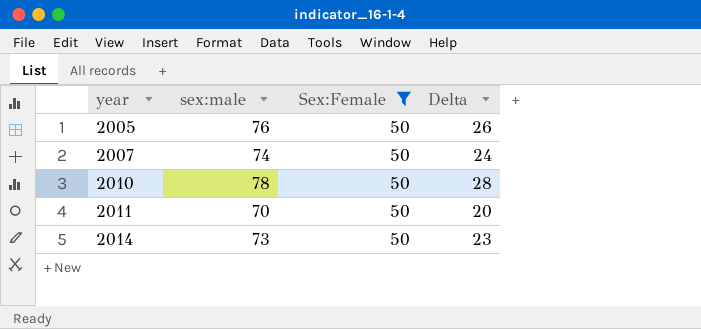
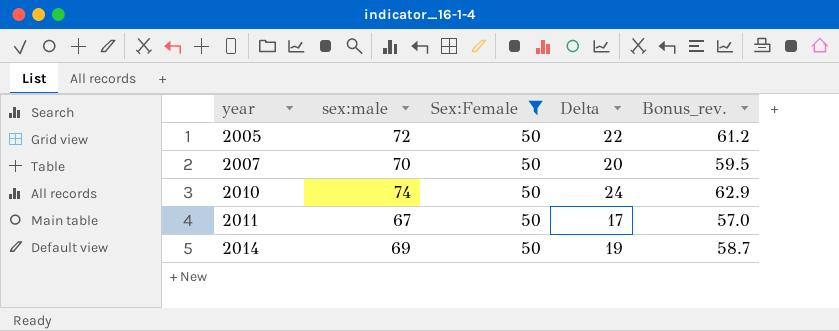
column Bonus_rev. | formula: none -> [sex:male] * 0.85
2005 | sex:male: 76 -> 72
2005 | Delta: 26 -> 22
2007 | sex:male: 74 -> 70
2007 | Delta: 24 -> 20
2010 | sex:male: 78 -> 74
2010 | Delta: 28 -> 24
2011 | sex:male: 70 -> 67
2011 | Delta: 20 -> 17
2014 | sex:male: 73 -> 69
2014 | Delta: 23 -> 19

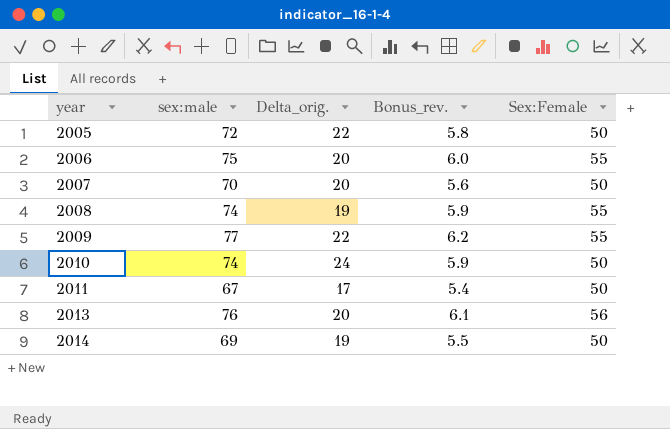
filter: Sex:Female = 50 -> none
column name: Delta -> Delta_orig.
column Bonus_rev. | formula: [sex:male] * 0.85 -> [sex:male] * 0.08
column Sex:Female | position: 3 -> 5

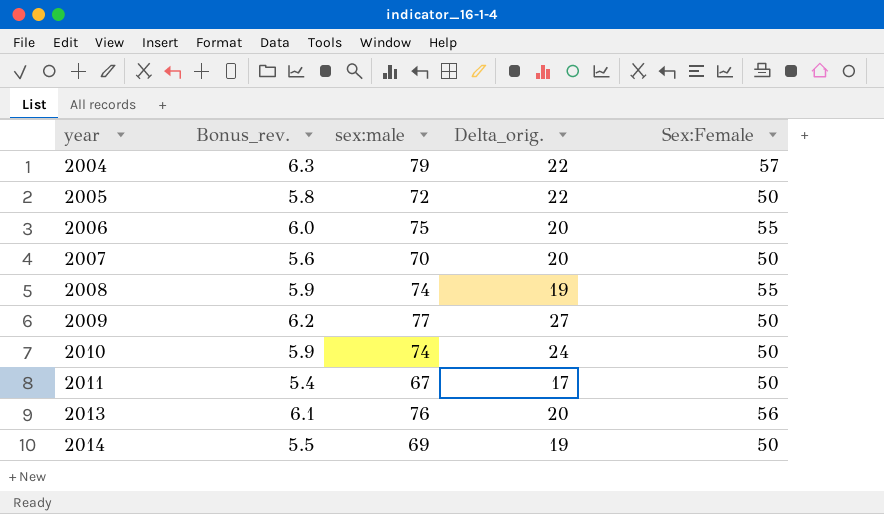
column Bonus_rev. | position: 4 -> 2
row 2004: none -> 6.3 | 79 | 22 | 57
2009 | Delta_orig.: 22 -> 27
2009 | Sex:Female: 55 -> 50

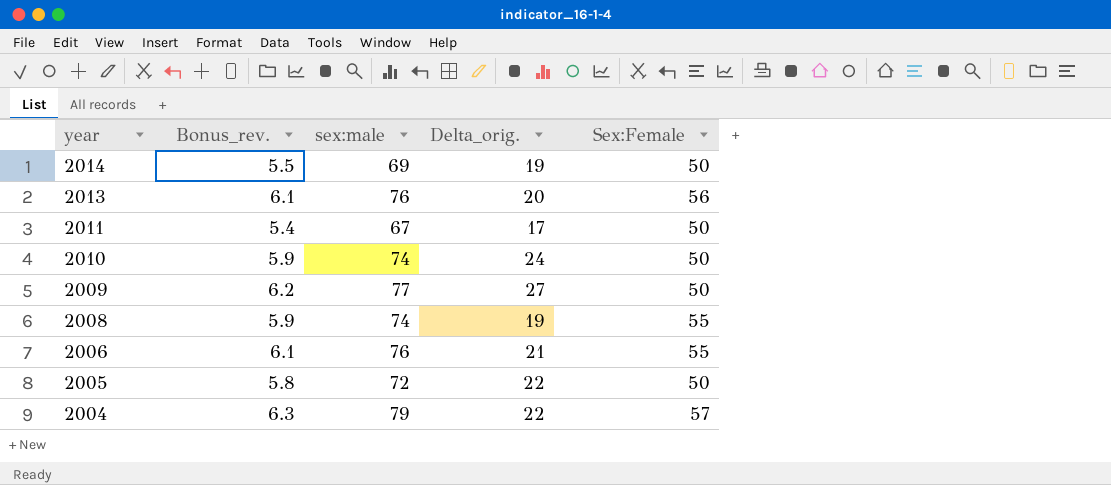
row order: year ascending -> year descending
row 2007: 5.6 | 70 | 20 | 50 -> none
2006 | Bonus_rev.: 6.0 -> 6.1
2006 | sex:male: 75 -> 76
2006 | Delta_orig.: 20 -> 21

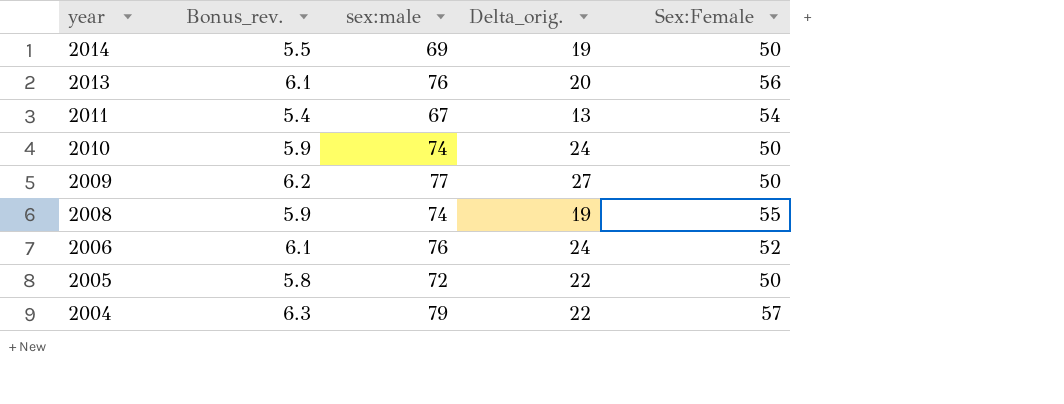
2011 | Delta_orig.: 17 -> 13
2011 | Sex:Female: 50 -> 54
2006 | Delta_orig.: 21 -> 24
2006 | Sex:Female: 55 -> 52

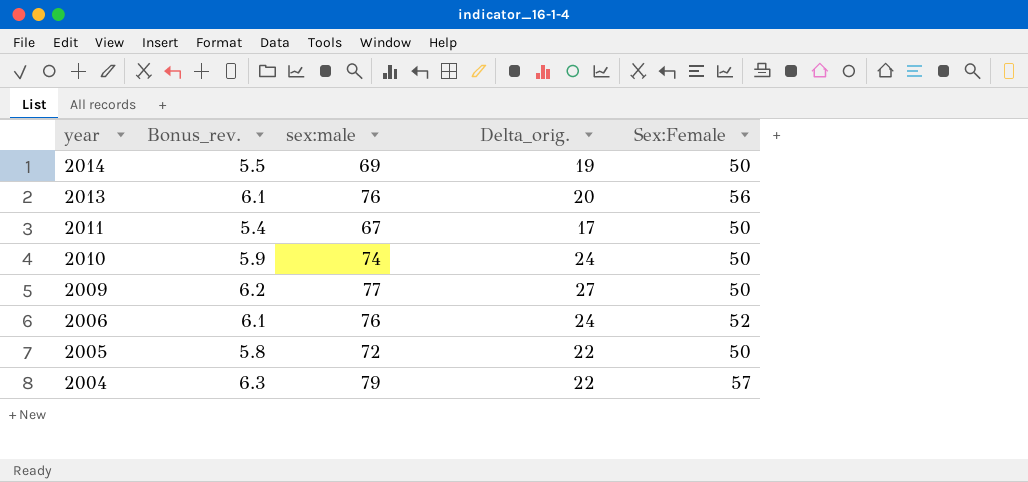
row 2008: 5.9 | 74 | 19 | 55 -> none
2011 | Delta_orig.: 13 -> 17
2011 | Sex:Female: 54 -> 50

